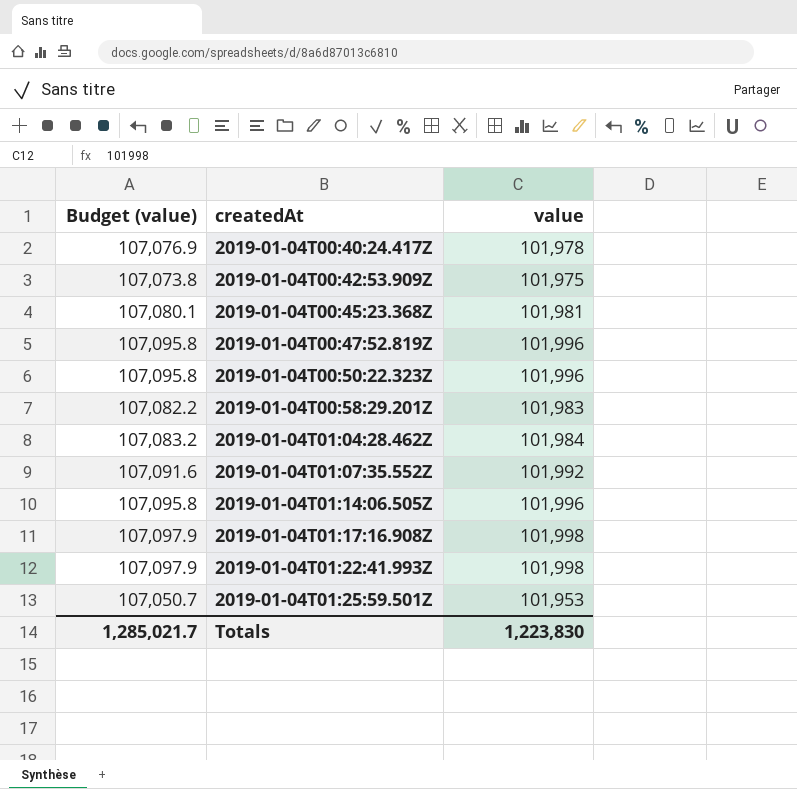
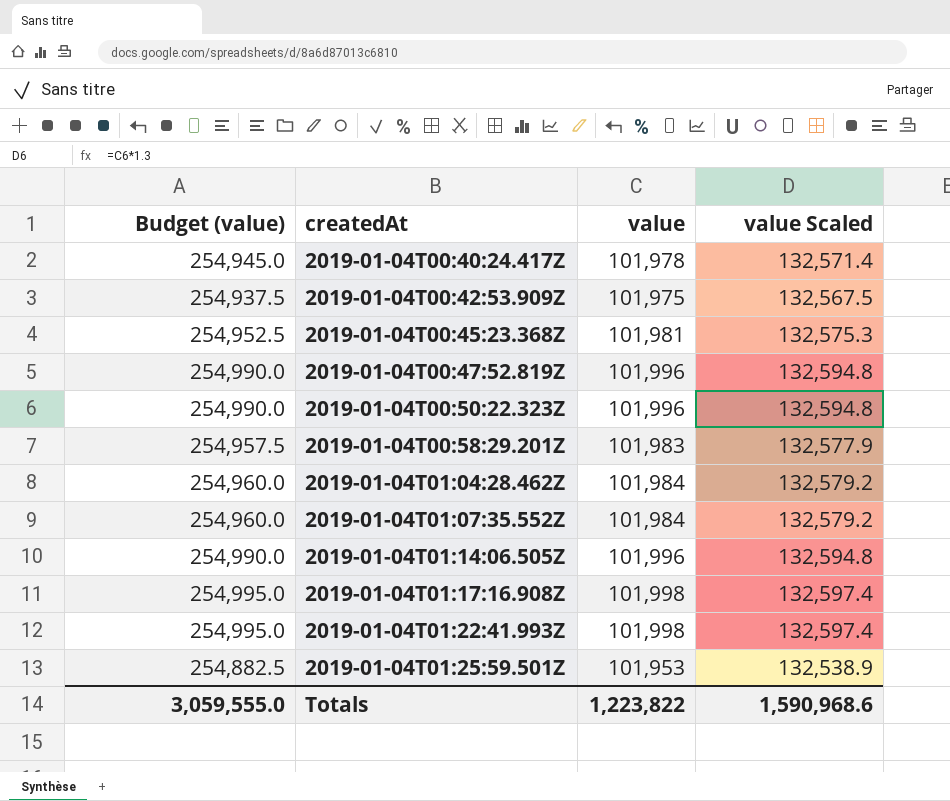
column Budget (value) | formula: [value] * 1.05 -> [value] * 2.5
column value Scaled | formula: none -> [value] * 1.3
2019-01-04T01:07:35.552Z | value: 101,992 -> 101,984
Totals | Budget (value): 1,285,021.7 -> 3,059,555.0
Totals | value: 1,223,830 -> 1,223,822

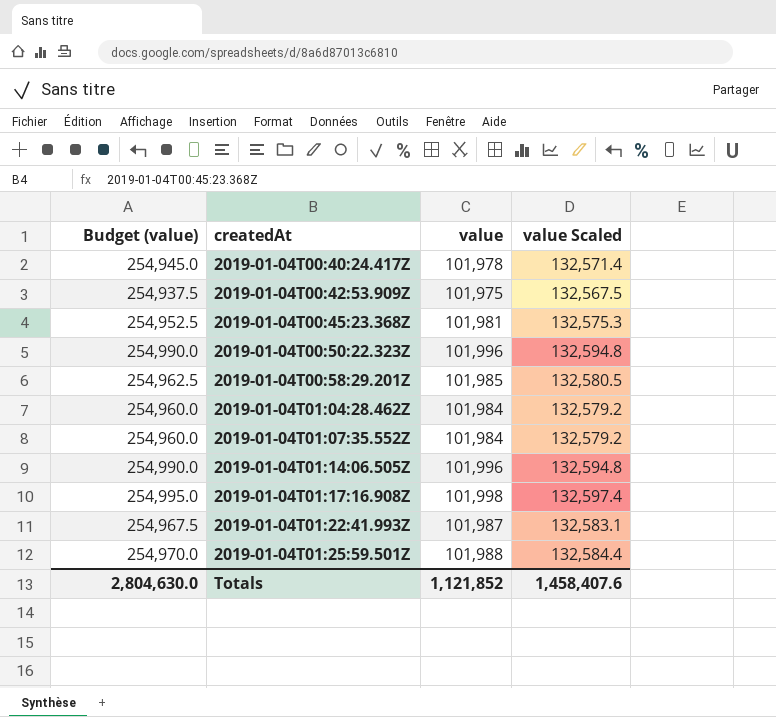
row 2019-01-04T00:47:52.819Z: 254,990.0 | 101,996 | 132,594.8 -> none
2019-01-04T00:58:29.201Z | Budget (value): 254,957.5 -> 254,962.5
2019-01-04T00:58:29.201Z | value: 101,983 -> 101,985
2019-01-04T00:58:29.201Z | value Scaled: 132,577.9 -> 132,580.5
2019-01-04T01:22:41.993Z | Budget (value): 254,995.0 -> 254,967.5
2019-01-04T01:22:41.993Z | value: 101,998 -> 101,987
2019-01-04T01:22:41.993Z | value Scaled: 132,597.4 -> 132,583.1
2019-01-04T01:25:59.501Z | Budget (value): 254,882.5 -> 254,970.0
2019-01-04T01:25:59.501Z | value: 101,953 -> 101,988
2019-01-04T01:25:59.501Z | value Scaled: 132,538.9 -> 132,584.4
Totals | Budget (value): 3,059,555.0 -> 2,804,630.0
Totals | value: 1,223,822 -> 1,121,852
Totals | value Scaled: 1,590,968.6 -> 1,458,407.6

